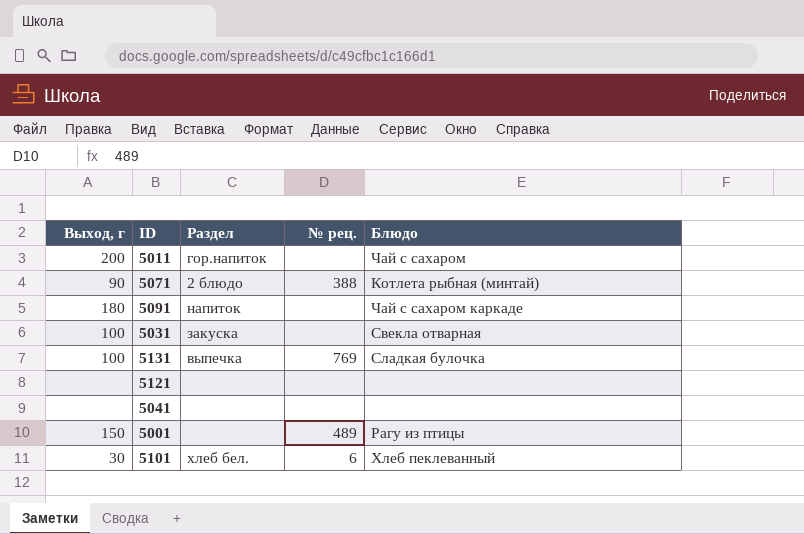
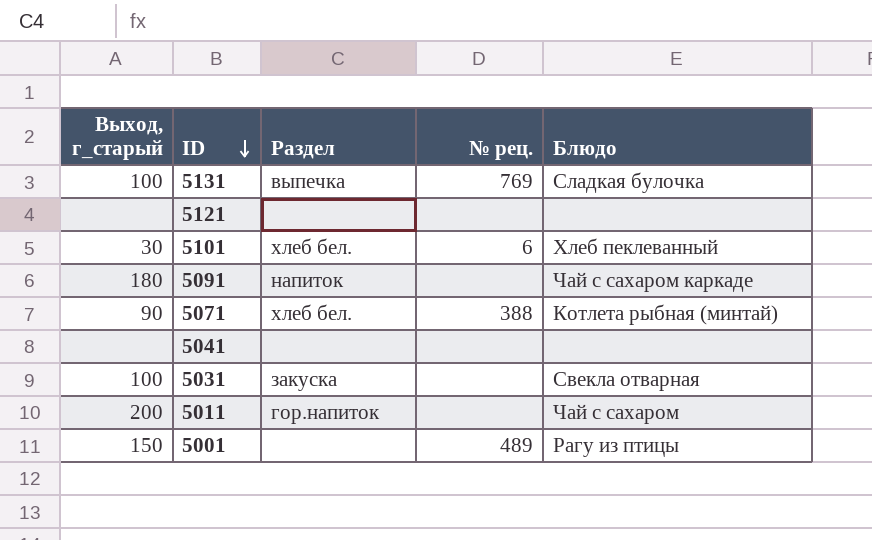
row order: none -> ID descending
column name: Выход, г -> Выход, г_старый
5071 | Раздел: 2 блюдо -> хлеб бел.

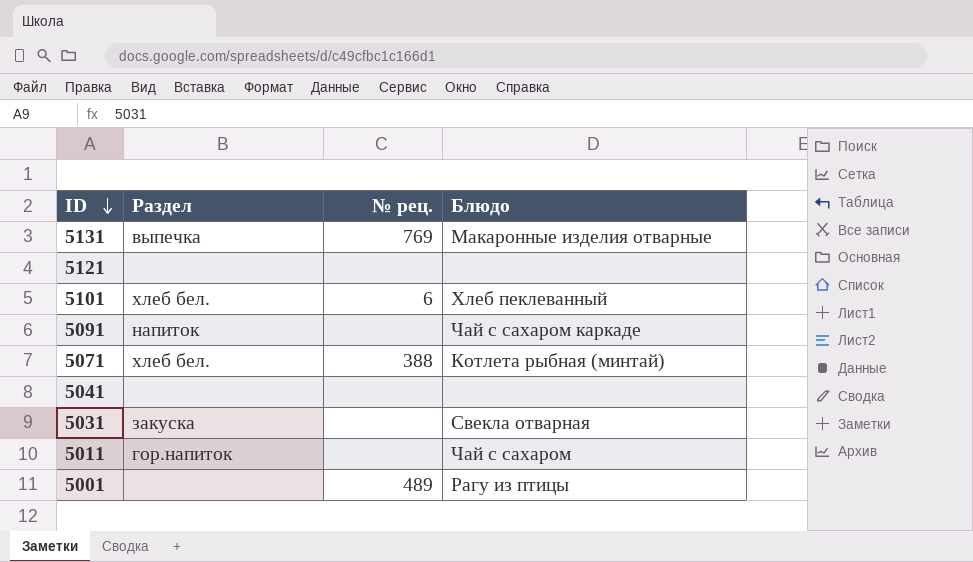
column Выход, г_старый | position: 1 -> none
5131 | Блюдо: Сладкая булочка -> Макаронные изделия отварные

